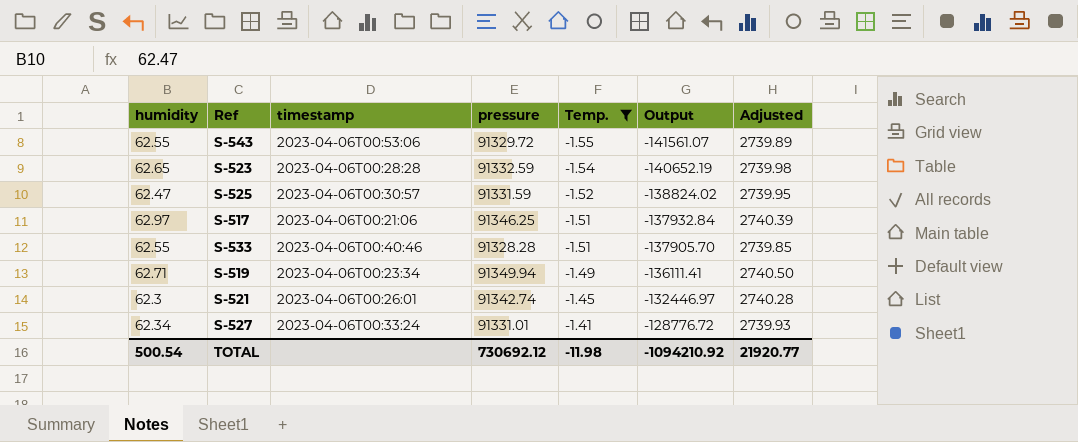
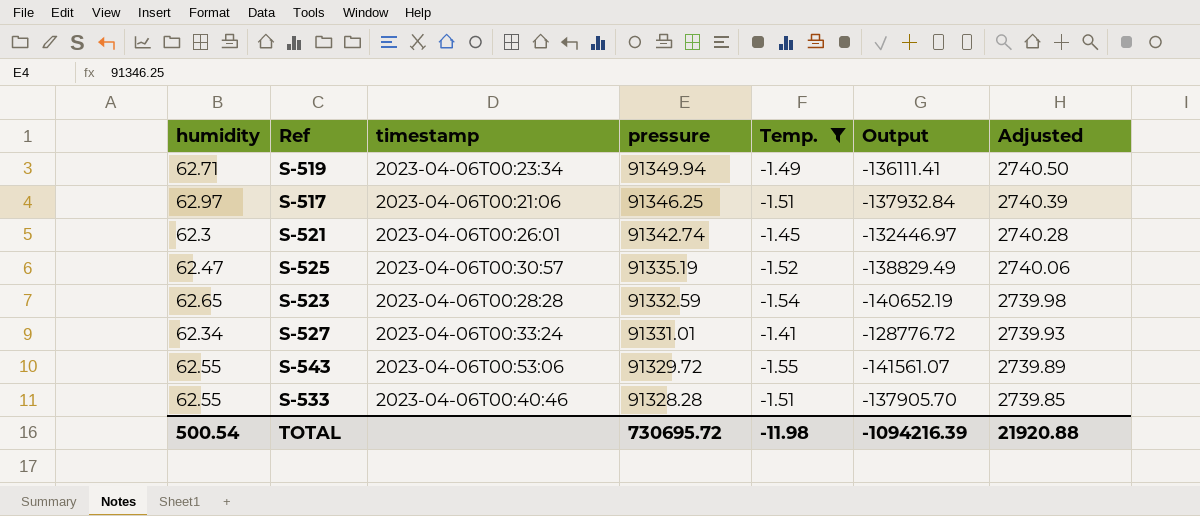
row order: Temp. ascending -> pressure descending
S-525 | pressure: 91331.59 -> 91335.19
S-525 | Output: -138824.02 -> -138829.49
S-525 | Adjusted: 2739.95 -> 2740.06
TOTAL | pressure: 730692.12 -> 730695.72
TOTAL | Output: -1094210.92 -> -1094216.39
TOTAL | Adjusted: 21920.77 -> 21920.88

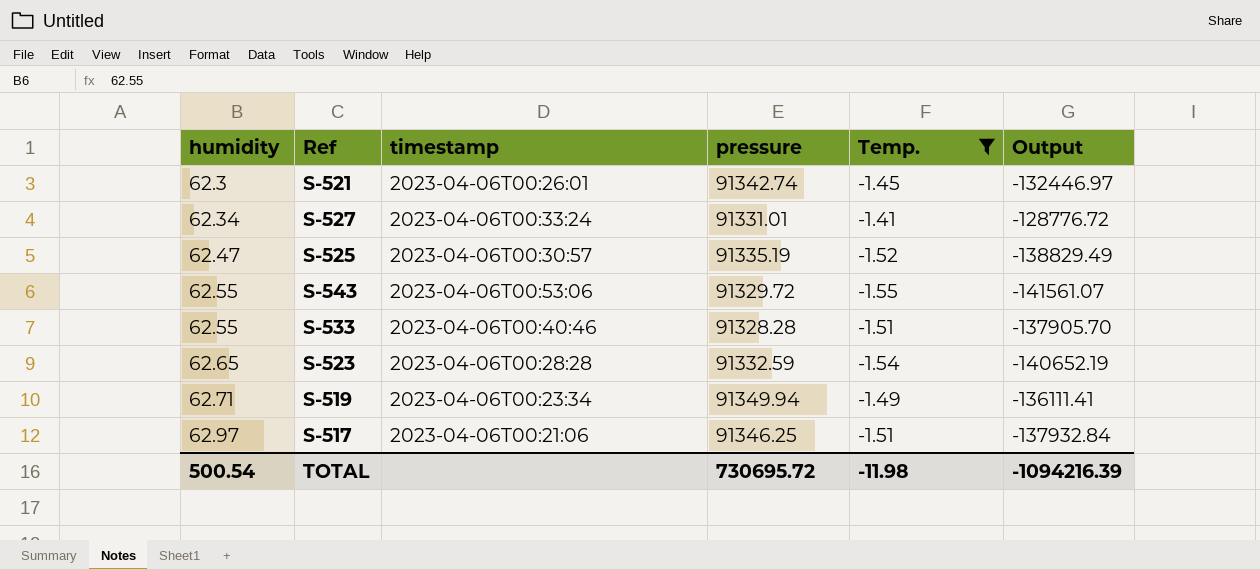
row order: pressure descending -> humidity ascending
column Adjusted | formula: [pressure] * 0.03 -> none

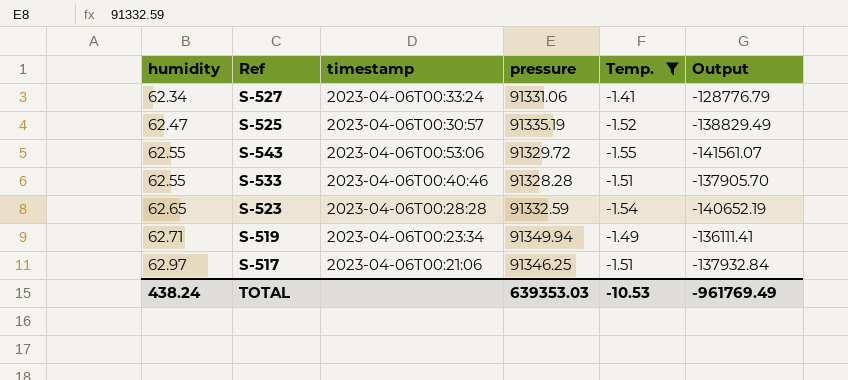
row S-521: 62.3 | 2023-04-06T00:26:01 | 91342.74 | -1.45 | -132446.97 -> none
S-527 | pressure: 91331.01 -> 91331.06
S-527 | Output: -128776.72 -> -128776.79
TOTAL | humidity: 500.54 -> 438.24
TOTAL | pressure: 730695.72 -> 639353.03
TOTAL | Temp.: -11.98 -> -10.53
TOTAL | Output: -1094216.39 -> -961769.49

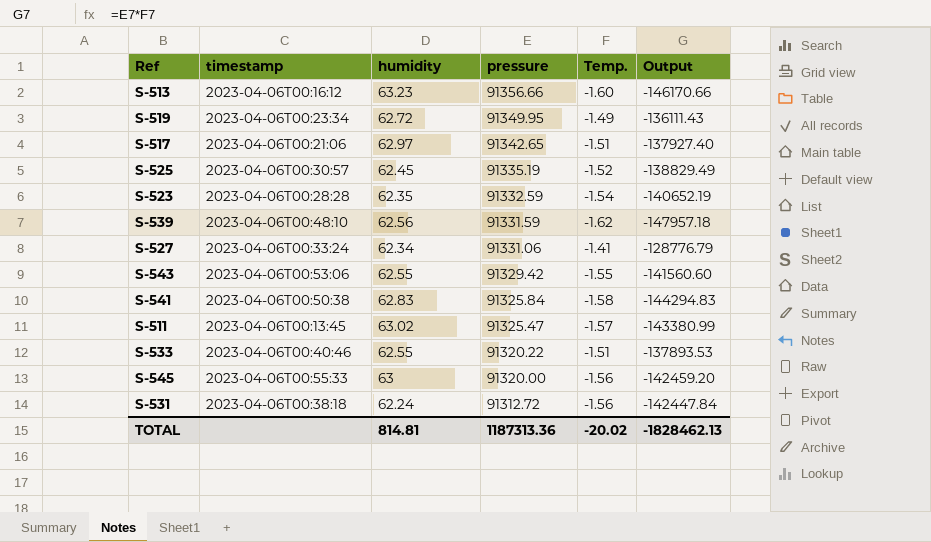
filter: Temp. >= -1.55 -> none
row order: humidity ascending -> pressure descending
column humidity | position: 1 -> 3
S-519 | humidity: 62.71 -> 62.72
S-519 | pressure: 91349.94 -> 91349.95
S-519 | Output: -136111.41 -> -136111.43
S-517 | pressure: 91346.25 -> 91342.65
S-517 | Output: -137932.84 -> -137927.40
S-525 | humidity: 62.47 -> 62.45
S-523 | humidity: 62.65 -> 62.35
S-543 | pressure: 91329.72 -> 91329.42
S-543 | Output: -141561.07 -> -141560.60
S-533 | pressure: 91328.28 -> 91320.22
S-533 | Output: -137905.70 -> -137893.53
TOTAL | humidity: 438.24 -> 814.81
TOTAL | pressure: 639353.03 -> 1187313.36
TOTAL | Temp.: -10.53 -> -20.02
TOTAL | Output: -961769.49 -> -1828462.13

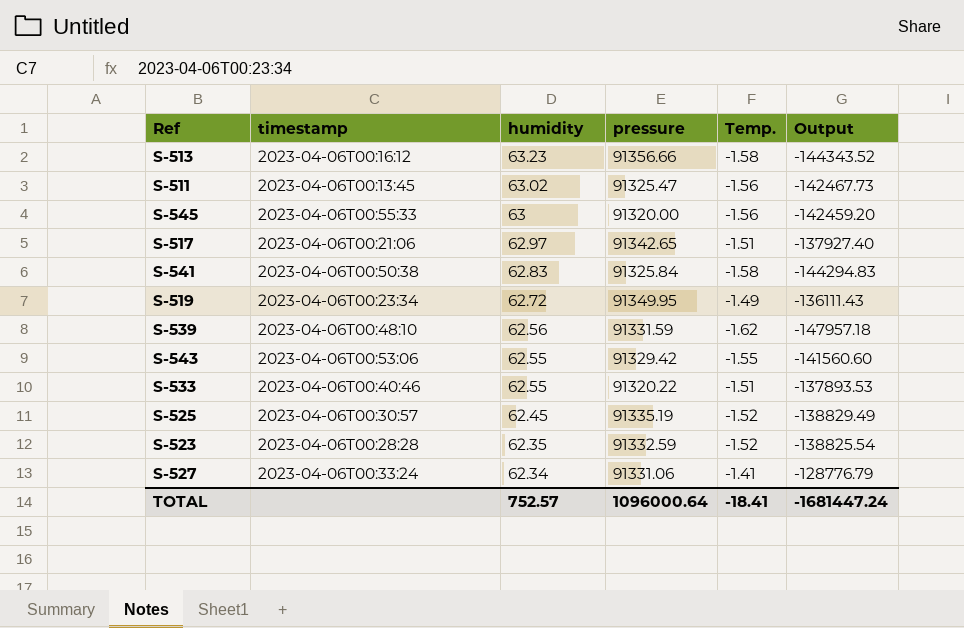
row order: pressure descending -> humidity descending
row S-531: 2023-04-06T00:38:18 | 62.24 | 91312.72 | -1.56 | -142447.84 -> none
S-513 | Temp.: -1.60 -> -1.58
S-513 | Output: -146170.66 -> -144343.52
S-511 | Temp.: -1.57 -> -1.56
S-511 | Output: -143380.99 -> -142467.73
S-523 | Temp.: -1.54 -> -1.52
S-523 | Output: -140652.19 -> -138825.54
TOTAL | humidity: 814.81 -> 752.57
TOTAL | pressure: 1187313.36 -> 1096000.64
TOTAL | Temp.: -20.02 -> -18.41
TOTAL | Output: -1828462.13 -> -1681447.24

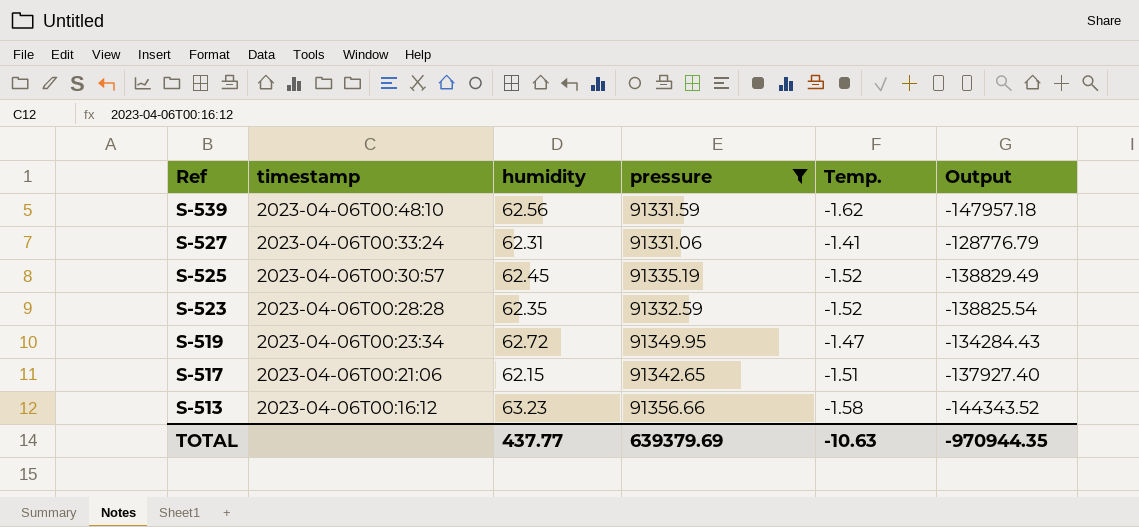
filter: none -> pressure >= 91331.06
row order: humidity descending -> Ref descending
S-527 | humidity: 62.34 -> 62.31
S-519 | Temp.: -1.49 -> -1.47
S-519 | Output: -136111.43 -> -134284.43
S-517 | humidity: 62.97 -> 62.15
TOTAL | humidity: 752.57 -> 437.77
TOTAL | pressure: 1096000.64 -> 639379.69
TOTAL | Temp.: -18.41 -> -10.63
TOTAL | Output: -1681447.24 -> -970944.35

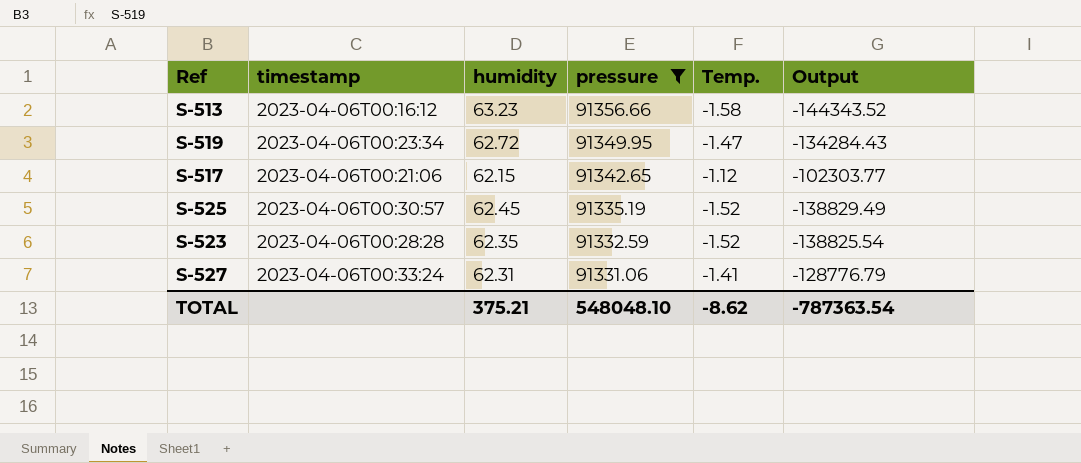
row order: Ref descending -> pressure descending
row S-539: 2023-04-06T00:48:10 | 62.56 | 91331.59 | -1.62 | -147957.18 -> none
S-517 | Temp.: -1.51 -> -1.12
S-517 | Output: -137927.40 -> -102303.77
TOTAL | humidity: 437.77 -> 375.21
TOTAL | pressure: 639379.69 -> 548048.10
TOTAL | Temp.: -10.63 -> -8.62
TOTAL | Output: -970944.35 -> -787363.54

